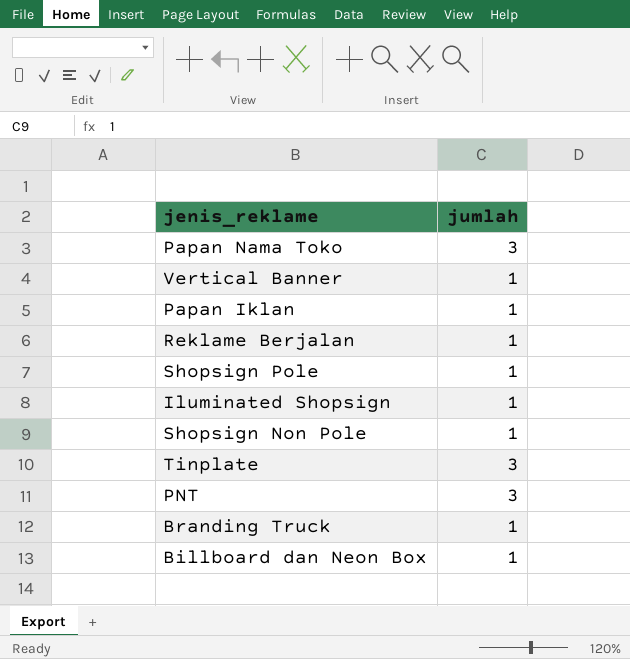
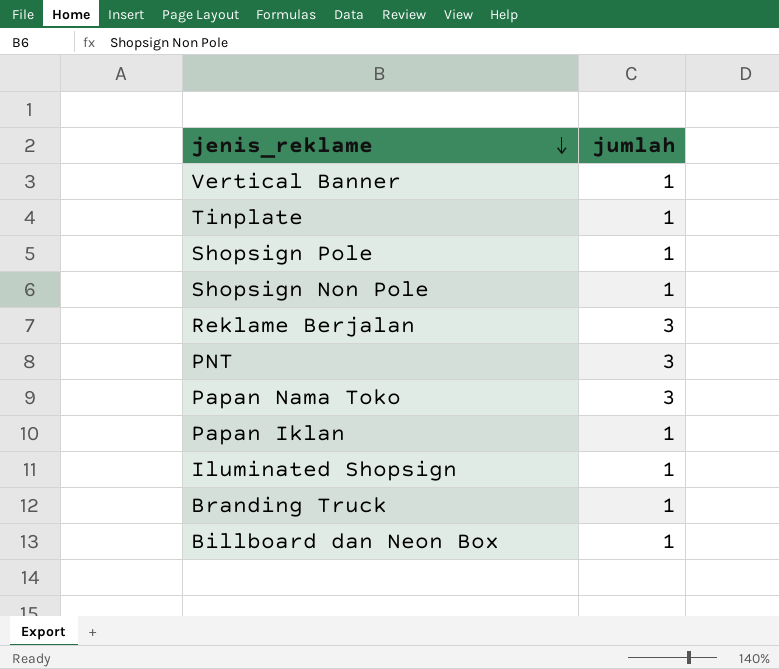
row order: none -> jenis_reklame descending
Tinplate | jumlah: 3 -> 1
Reklame Berjalan | jumlah: 1 -> 3

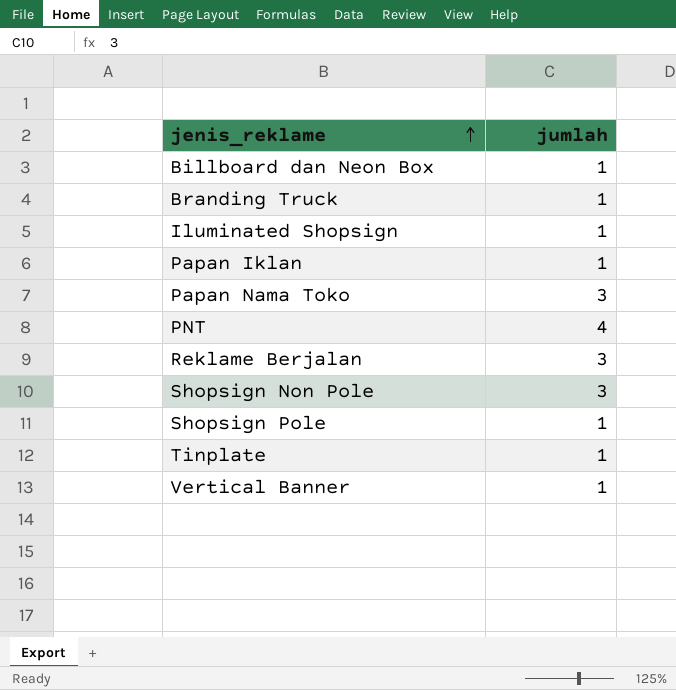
row order: jenis_reklame descending -> jenis_reklame ascending
PNT | jumlah: 3 -> 4
Shopsign Non Pole | jumlah: 1 -> 3

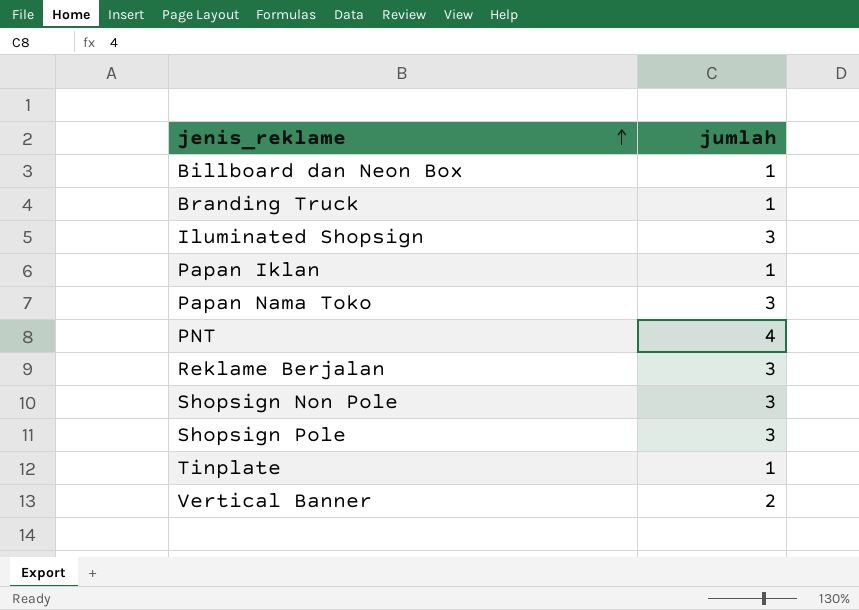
Iluminated Shopsign | jumlah: 1 -> 3
Shopsign Pole | jumlah: 1 -> 3
Vertical Banner | jumlah: 1 -> 2

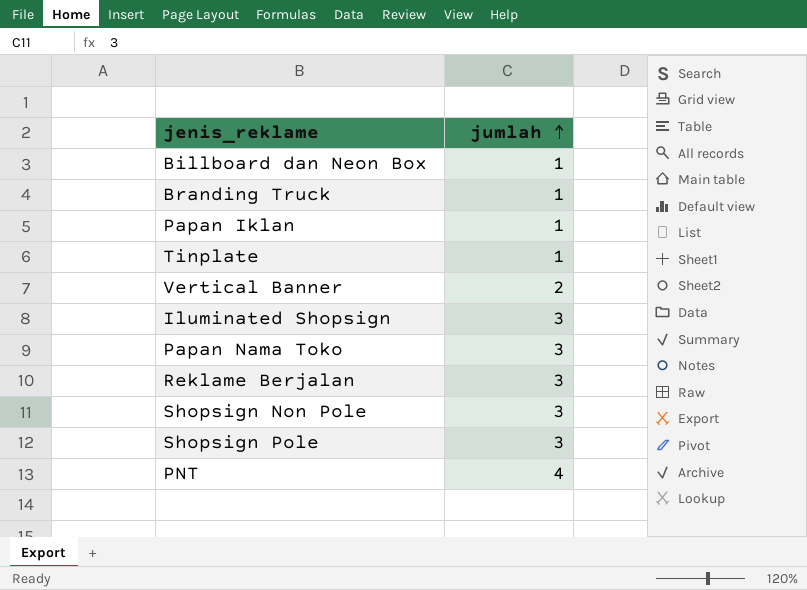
row order: jenis_reklame ascending -> jumlah ascending

